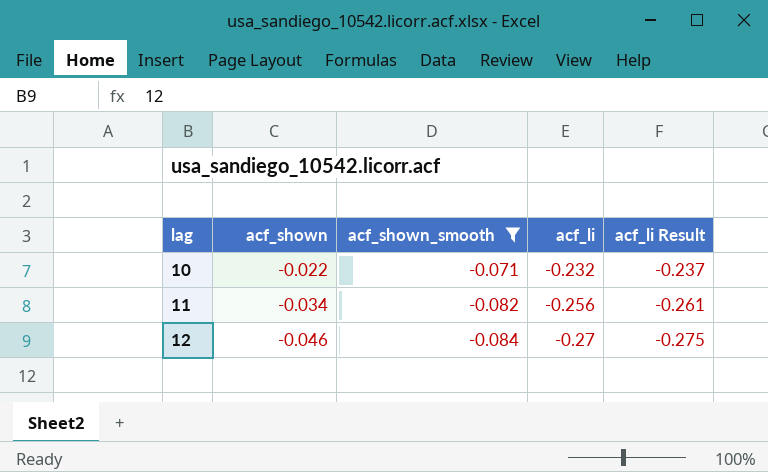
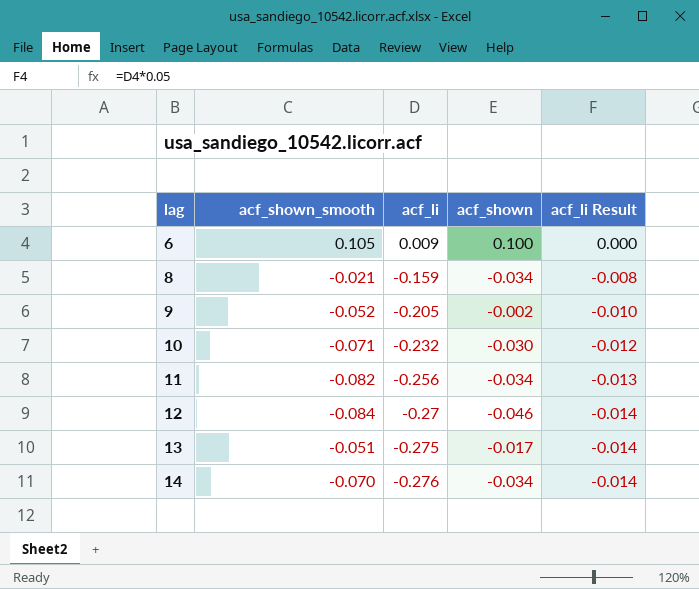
filter: acf_shown_smooth <= -0.071 -> none
column acf_shown | position: 2 -> 4
column acf_li Result | formula: [acf_li] * 1.02 -> [acf_li] * 0.05
10 | acf_shown: -0.022 -> -0.030

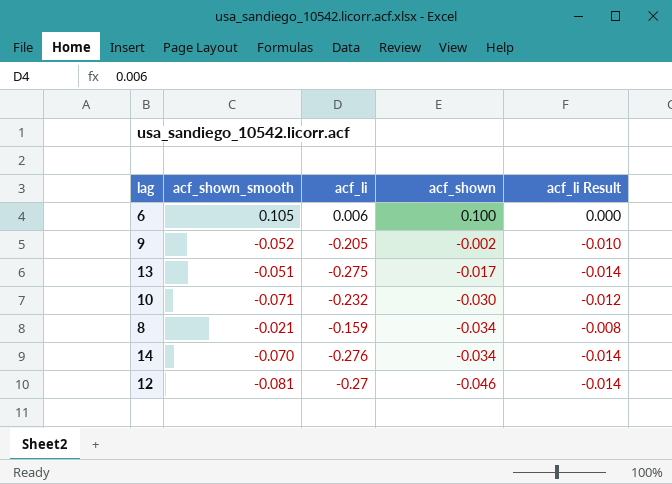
row order: lag ascending -> acf_shown descending
row 11: -0.082 | -0.256 | -0.034 | -0.013 -> none
6 | acf_li: 0.009 -> 0.006
12 | acf_shown_smooth: -0.084 -> -0.081

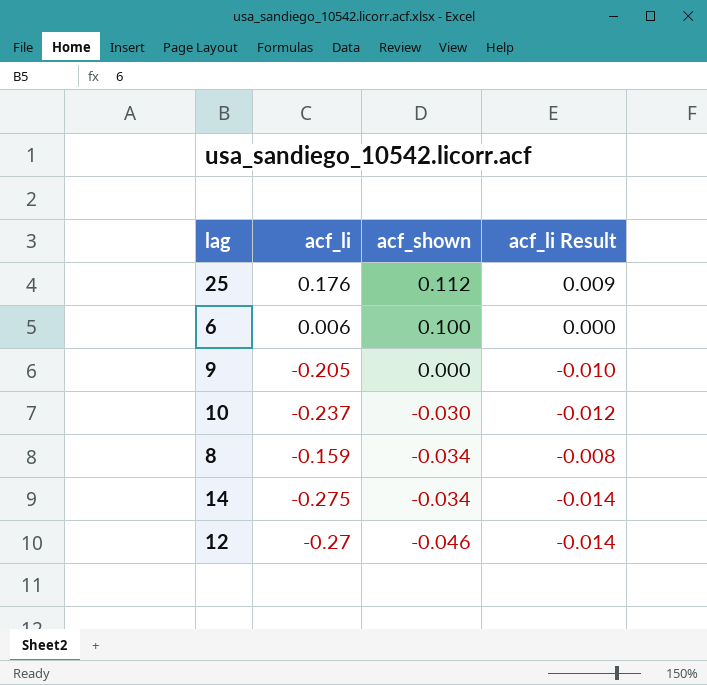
column acf_shown_smooth | position: 2 -> none
row 13: -0.051 | -0.275 | -0.017 | -0.014 -> none
row 25: none -> 0.176 | 0.112 | 0.009
9 | acf_shown: -0.002 -> 0.000
10 | acf_li: -0.232 -> -0.237
14 | acf_li: -0.276 -> -0.275

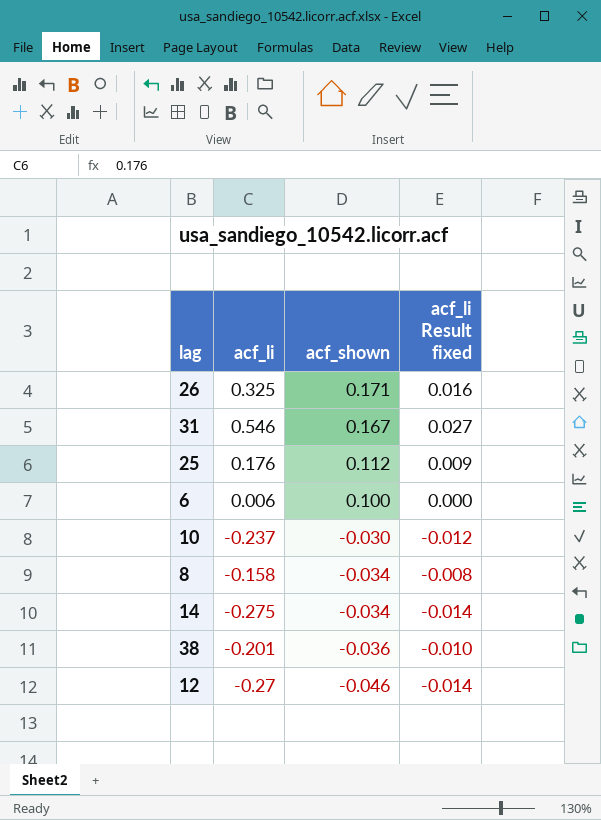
column name: acf_li Result -> acf_li Result fixed
row 9: -0.205 | 0.000 | -0.010 -> none
row 26: none -> 0.325 | 0.171 | 0.016
row 31: none -> 0.546 | 0.167 | 0.027
8 | acf_li: -0.159 -> -0.158
row 38: none -> -0.201 | -0.036 | -0.010

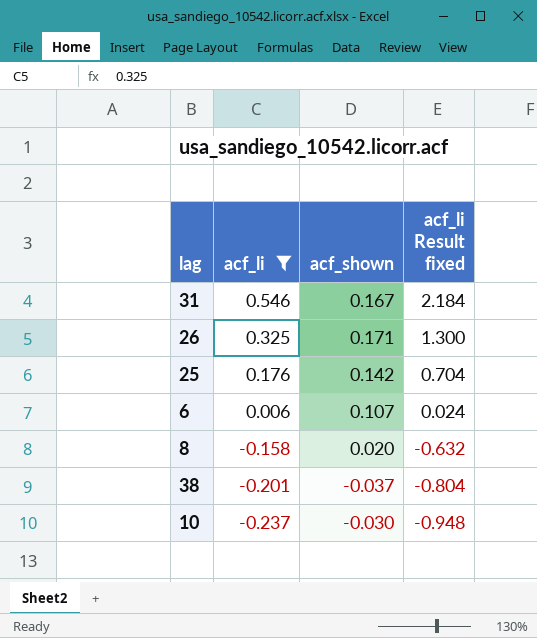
filter: none -> acf_li >= -0.237
row order: acf_shown descending -> acf_li descending
column acf_li Result fixed | formula: [acf_li] * 0.05 -> [acf_li] * 4
25 | acf_shown: 0.112 -> 0.142
6 | acf_shown: 0.100 -> 0.107
8 | acf_shown: -0.034 -> 0.020
38 | acf_shown: -0.036 -> -0.037

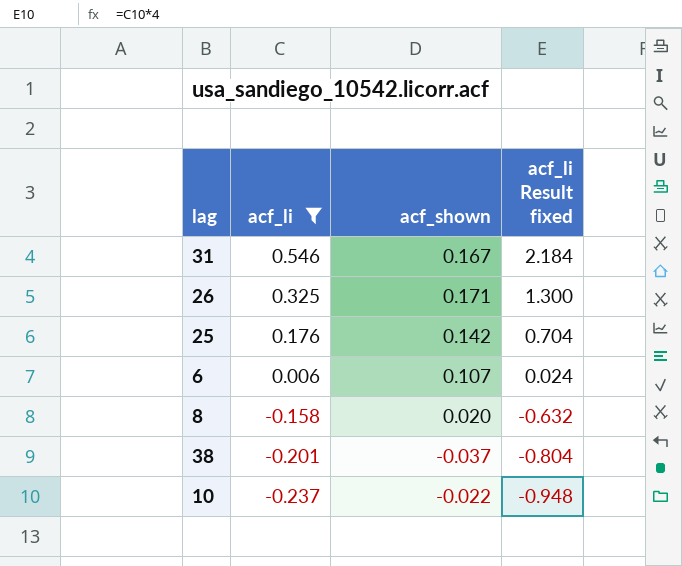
10 | acf_shown: -0.030 -> -0.022

